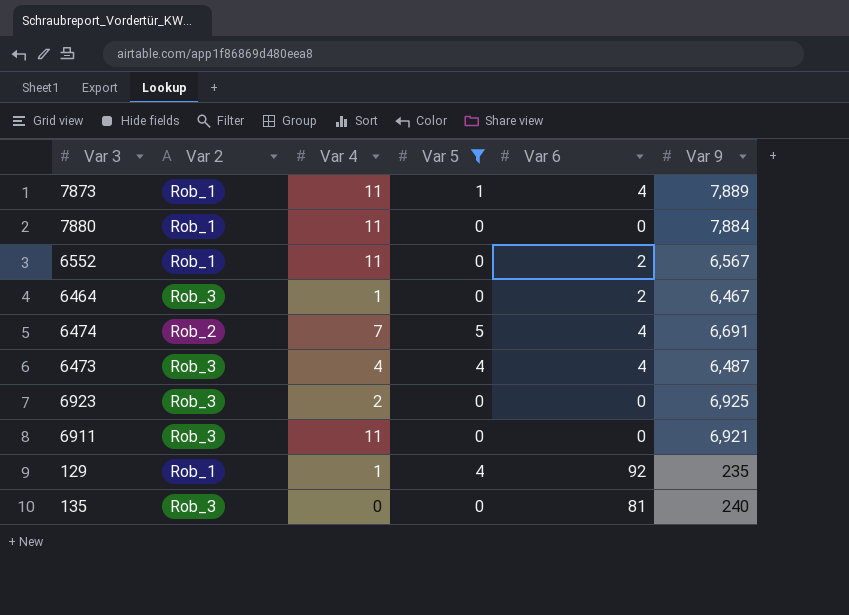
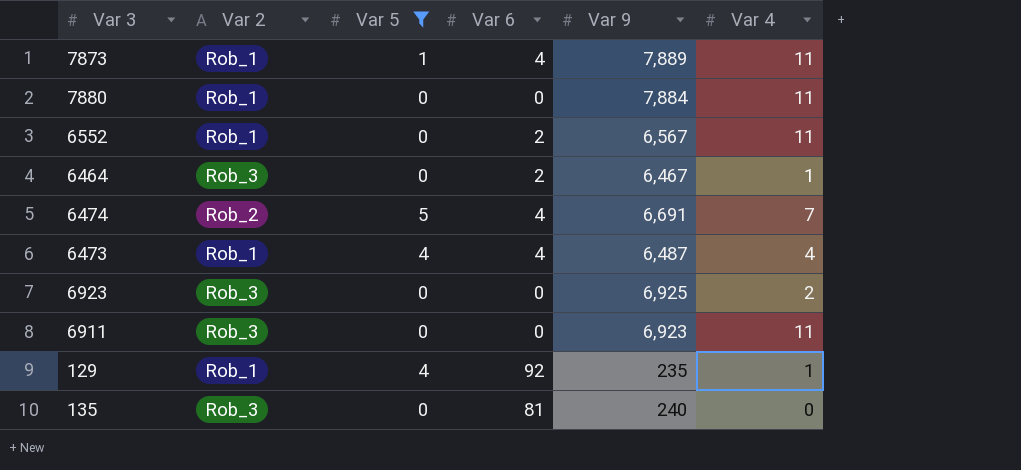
column Var 4 | position: 3 -> 6
6473 | Var 2: Rob_3 -> Rob_1
6911 | Var 9: 6,921 -> 6,923

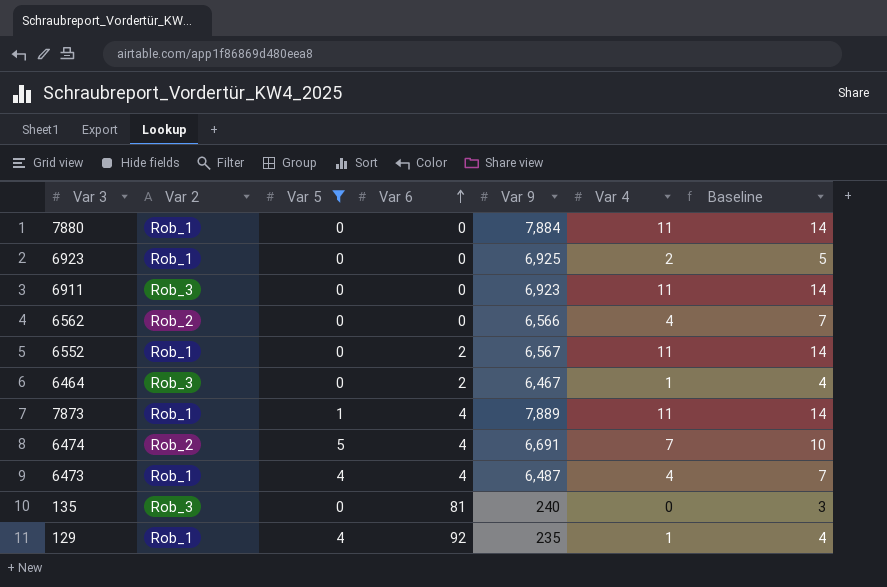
row order: none -> Var 6 ascending
column Baseline | formula: none -> [Var 4] + 3
6923 | Var 2: Rob_3 -> Rob_1
row 6562: none -> Rob_2 | 0 | 0 | 6,566 | 4 | 7

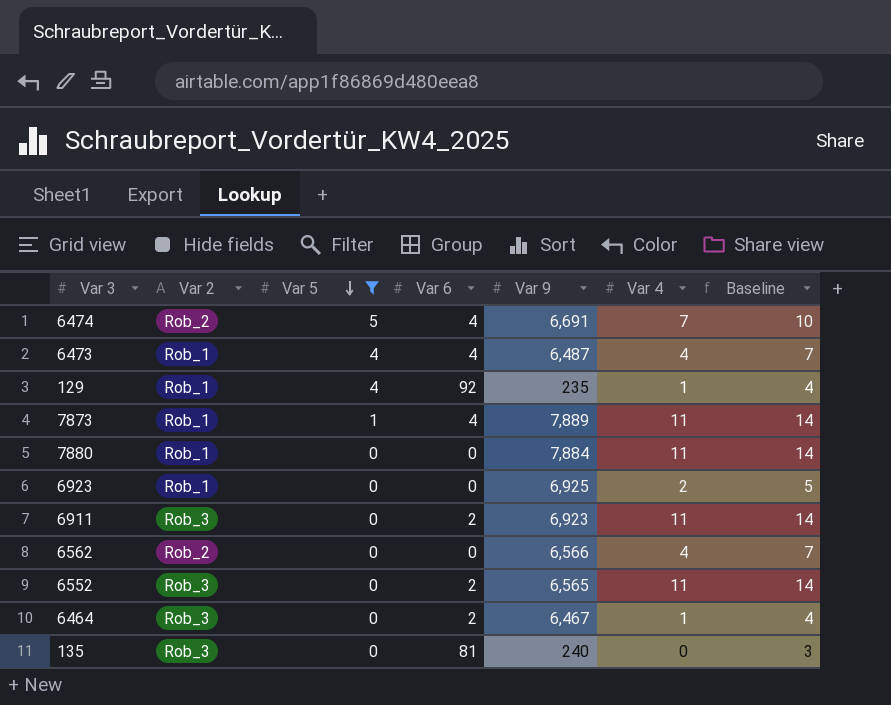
row order: Var 6 ascending -> Var 5 descending
6911 | Var 6: 0 -> 2
6552 | Var 2: Rob_1 -> Rob_3
6552 | Var 9: 6,567 -> 6,565

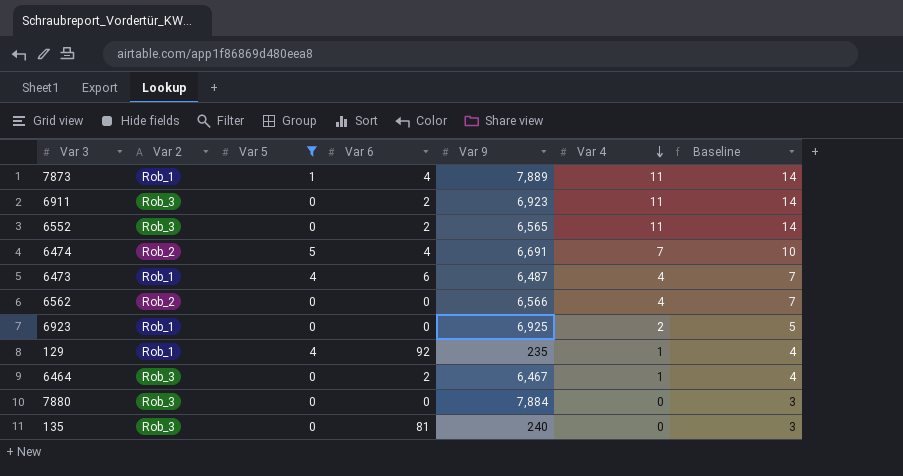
row order: Var 5 descending -> Var 4 descending
6473 | Var 6: 4 -> 6
7880 | Var 2: Rob_1 -> Rob_3
7880 | Var 4: 11 -> 0
7880 | Baseline: 14 -> 3

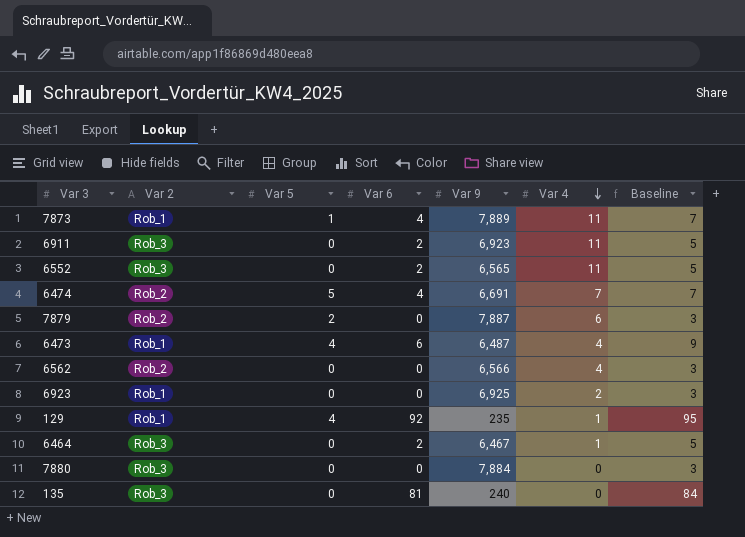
filter: Var 5 != 2 -> none
column Baseline | formula: [Var 4] + 3 -> [Var 6] + 3

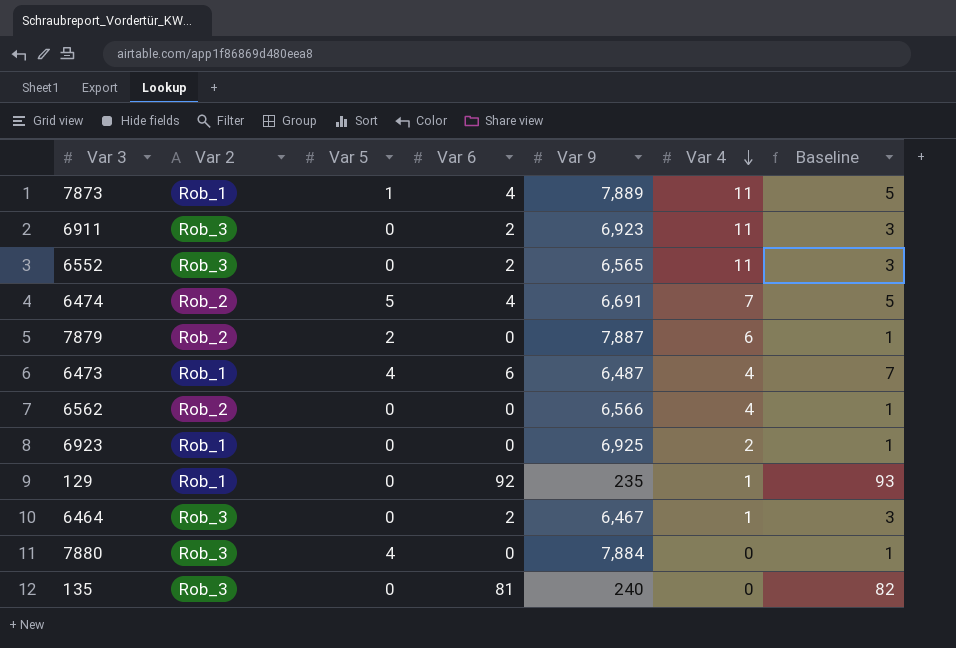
column Baseline | formula: [Var 6] + 3 -> [Var 6] + 1
129 | Var 5: 4 -> 0
7880 | Var 5: 0 -> 4

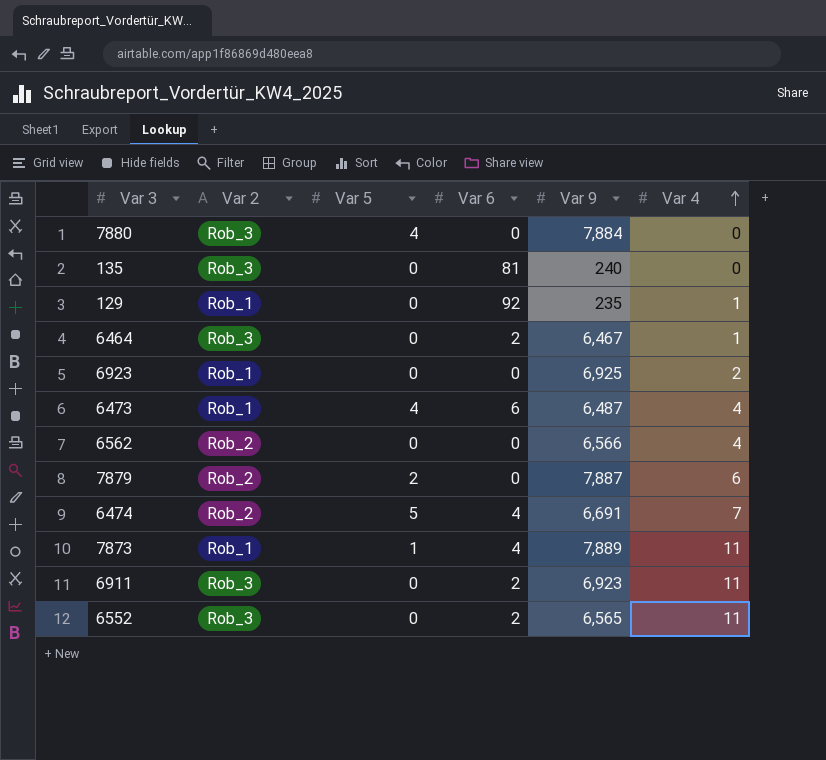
row order: Var 4 descending -> Var 4 ascending
column Baseline | formula: [Var 6] + 1 -> none

